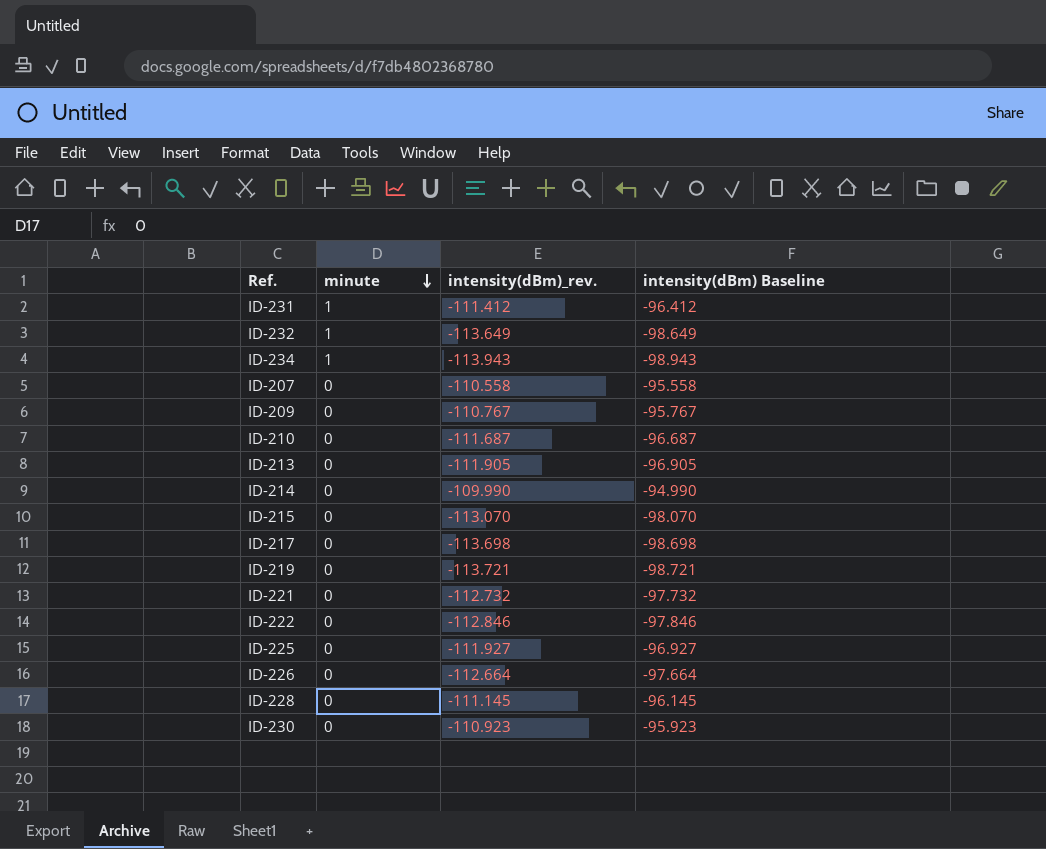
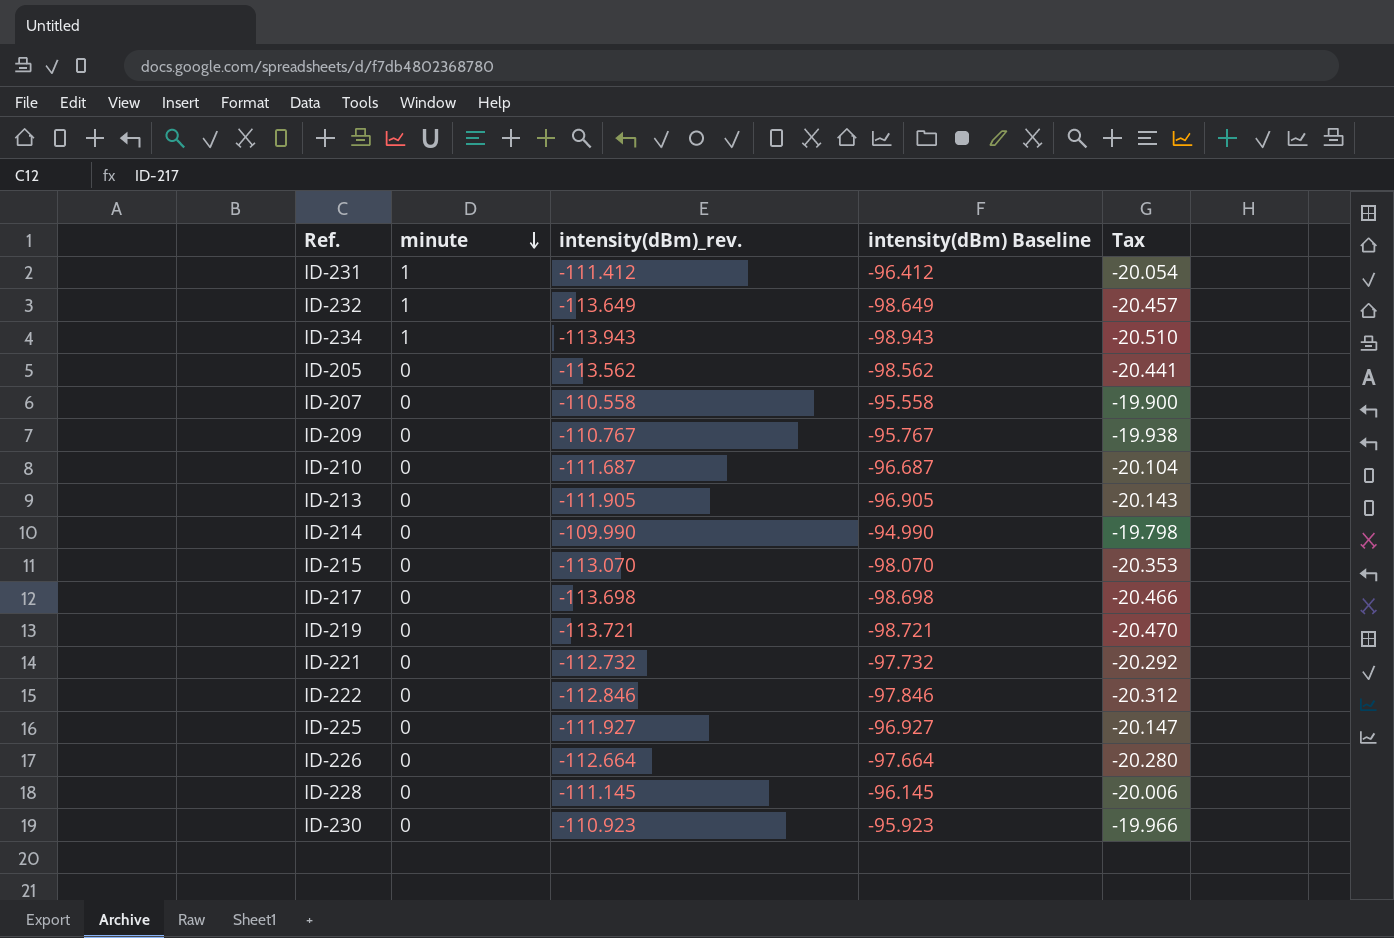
column Tax | formula: none -> [intensity(dBm)_rev.] * 0.18
row ID-205: none -> 0 | -113.562 | -98.562 | -20.441

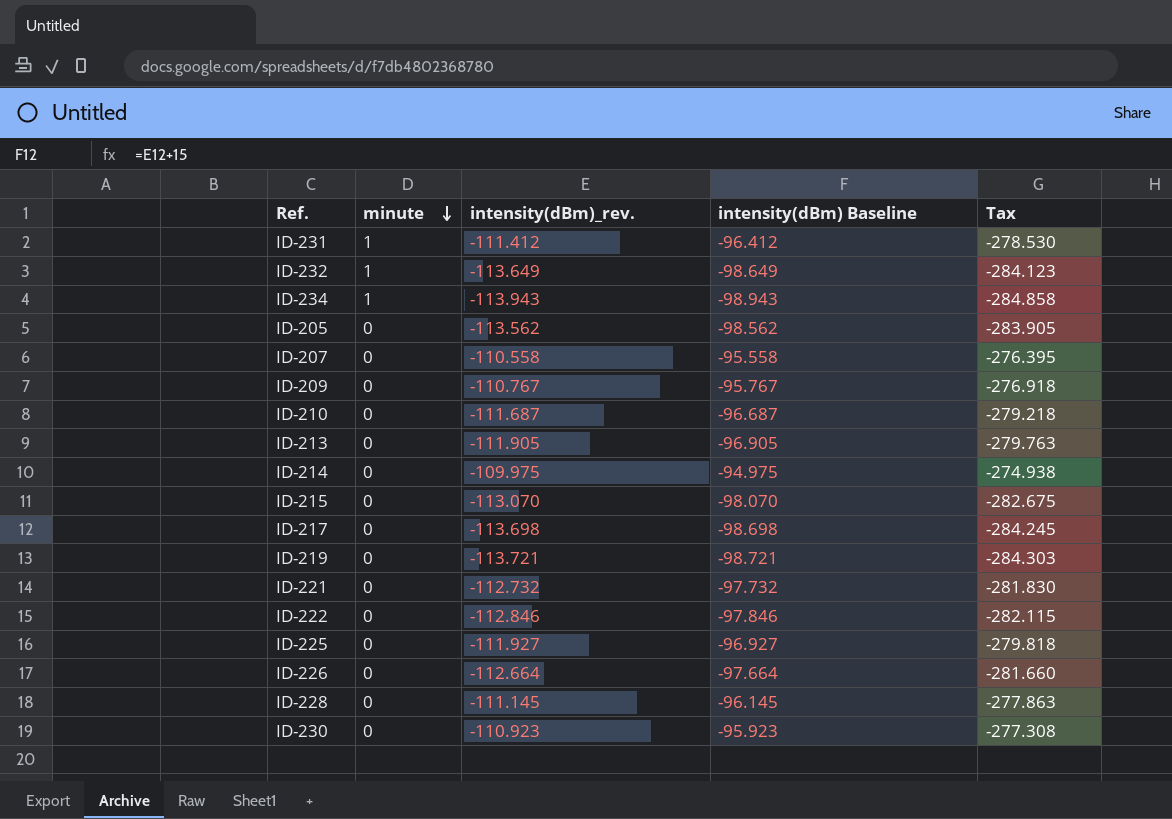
column Tax | formula: [intensity(dBm)_rev.] * 0.18 -> [intensity(dBm)_rev.] * 2.5
ID-214 | intensity(dBm)_rev.: -109.990 -> -109.975
ID-214 | intensity(dBm) Baseline: -94.990 -> -94.975

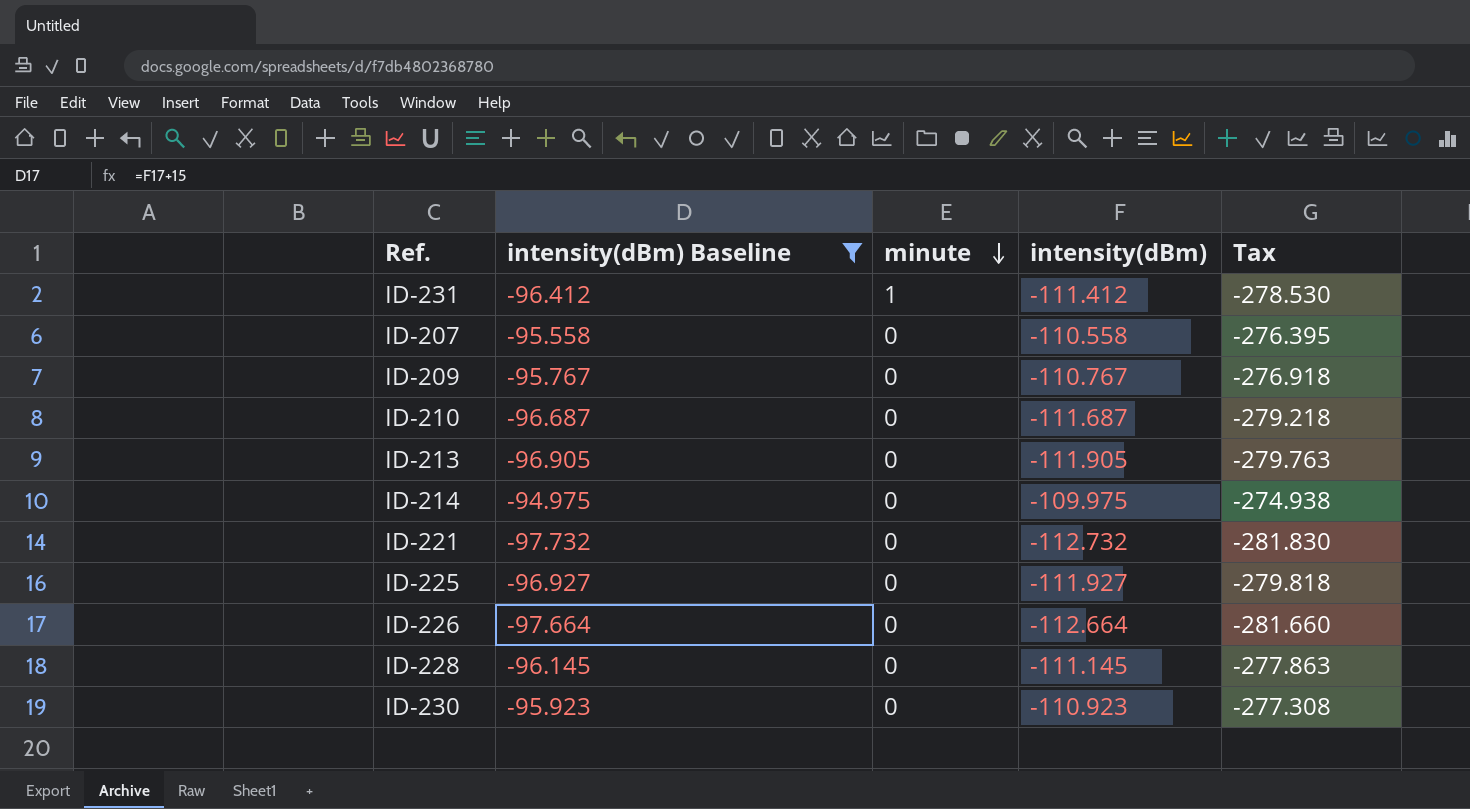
filter: none -> intensity(dBm) Baseline >= -97.732
column intensity(dBm) Baseline | position: 4 -> 2
column name: intensity(dBm)_rev. -> intensity(dBm)

